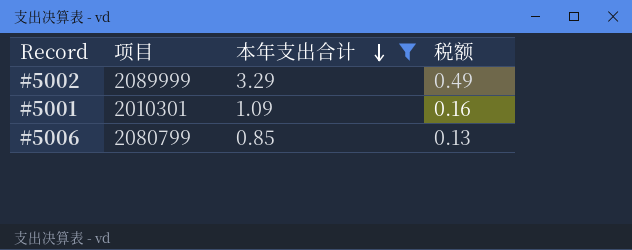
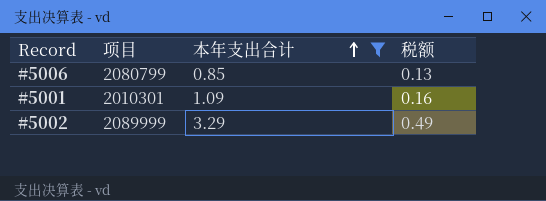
row order: 本年支出合计 descending -> 本年支出合计 ascending

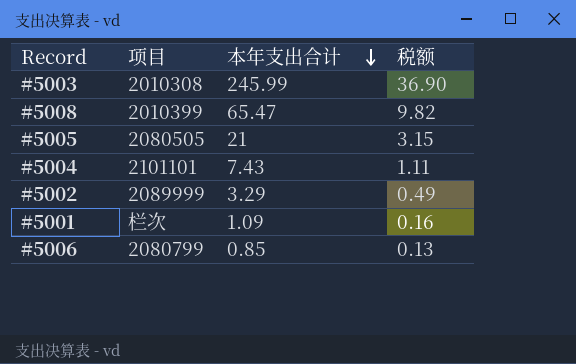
filter: 本年支出合计 <= 3.29 -> none
row order: 本年支出合计 ascending -> 本年支出合计 descending
#5001 | 项目: 2010301 -> 栏次

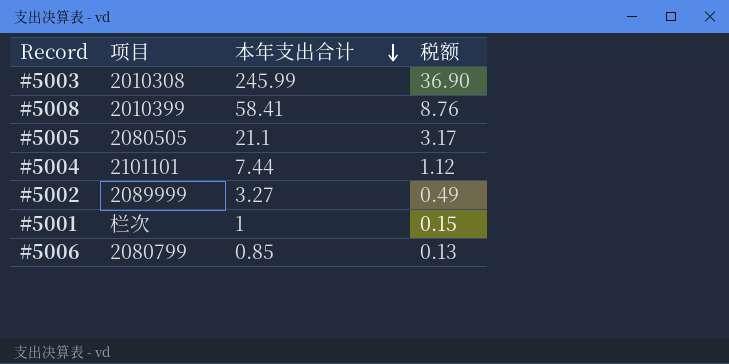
#5008 | 本年支出合计: 65.47 -> 58.41
#5008 | 税额: 9.82 -> 8.76
#5005 | 本年支出合计: 21 -> 21.1
#5005 | 税额: 3.15 -> 3.17
#5004 | 本年支出合计: 7.43 -> 7.44
#5004 | 税额: 1.11 -> 1.12
#5002 | 本年支出合计: 3.29 -> 3.27
#5001 | 本年支出合计: 1.09 -> 1
#5001 | 税额: 0.16 -> 0.15

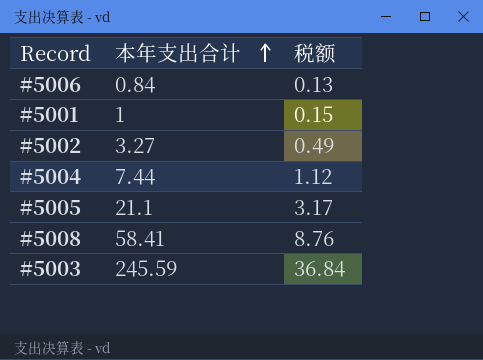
row order: 本年支出合计 descending -> 本年支出合计 ascending
column 项目 | position: 2 -> none
#5006 | 本年支出合计: 0.85 -> 0.84
#5003 | 本年支出合计: 245.99 -> 245.59
#5003 | 税额: 36.90 -> 36.84

